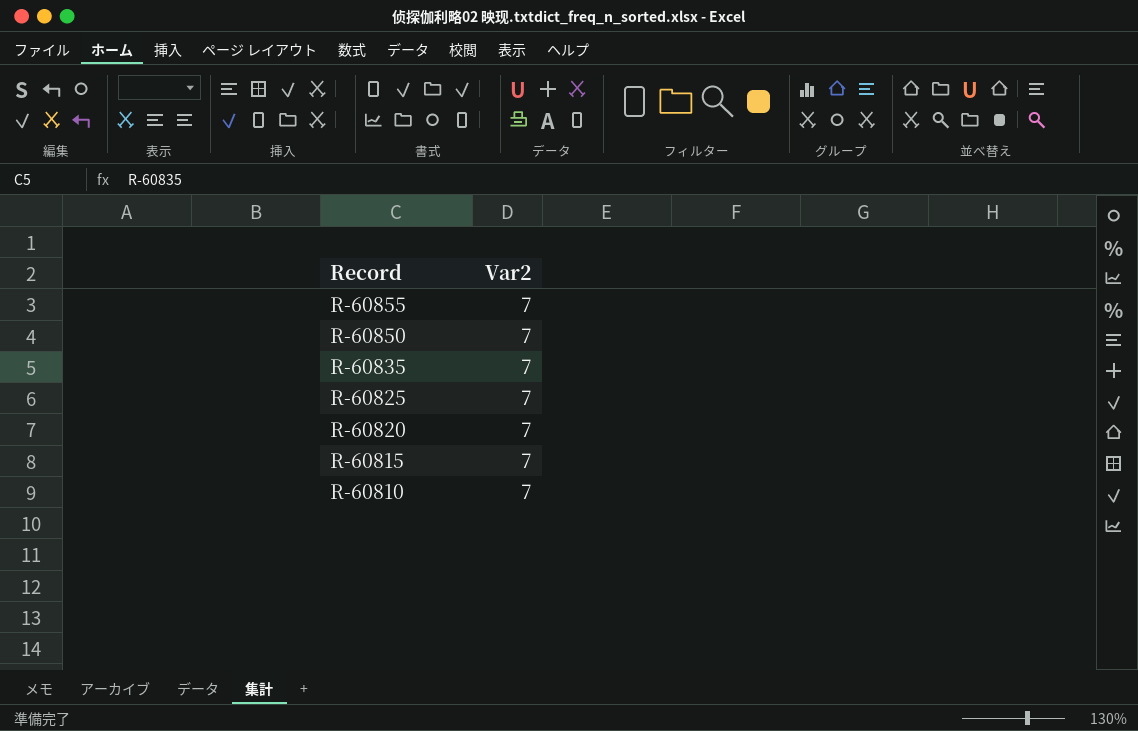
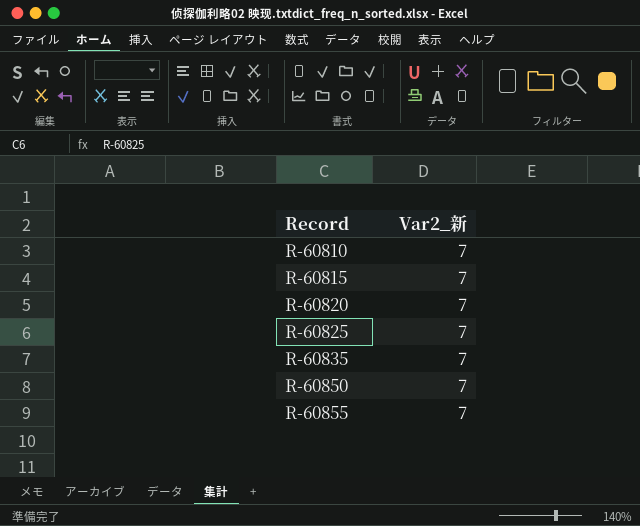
row order: Record descending -> Record ascending
column name: Var2 -> Var2_新

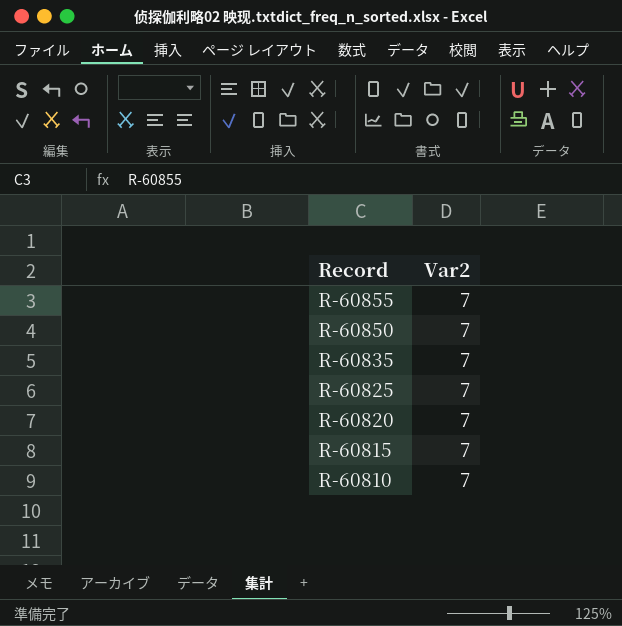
row order: Record ascending -> Record descending
column name: Var2_新 -> Var2

